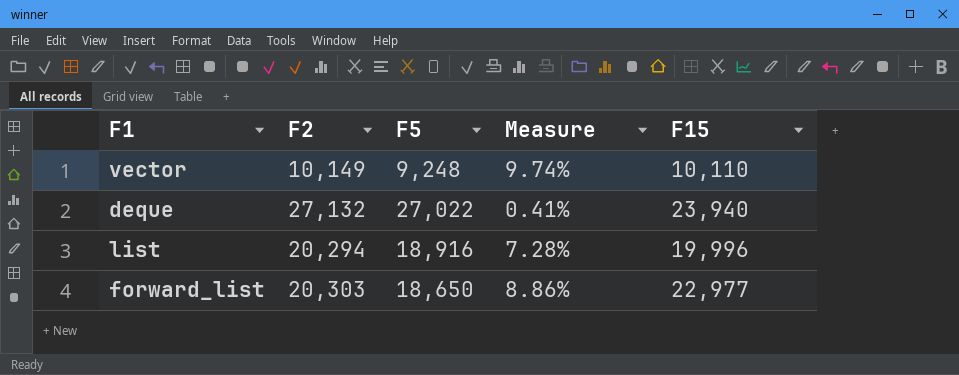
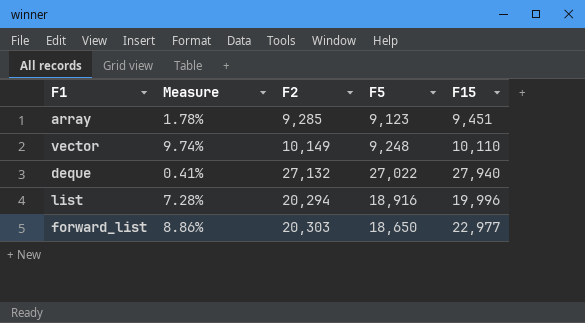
column Measure | position: 4 -> 2
row array: none -> 1.78% | 9,285 | 9,123 | 9,451
deque | F15: 23,940 -> 27,940

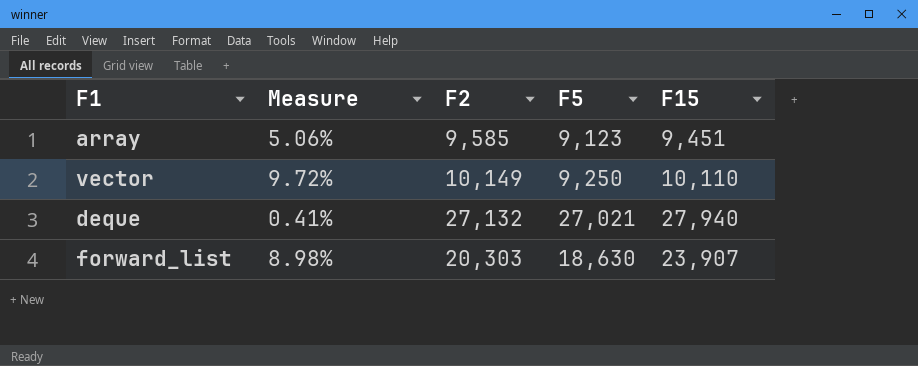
row list: 7.28% | 20,294 | 18,916 | 19,996 -> none
array | Measure: 1.78% -> 5.06%
array | F2: 9,285 -> 9,585
vector | Measure: 9.74% -> 9.72%
vector | F5: 9,248 -> 9,250
deque | F5: 27,022 -> 27,021
forward_list | Measure: 8.86% -> 8.98%
forward_list | F5: 18,650 -> 18,630
forward_list | F15: 22,977 -> 23,907

